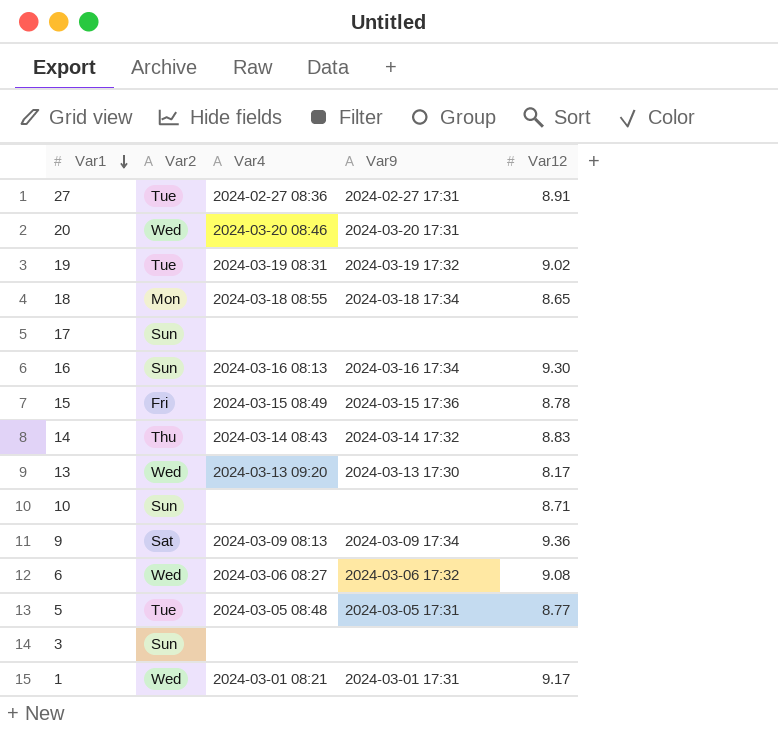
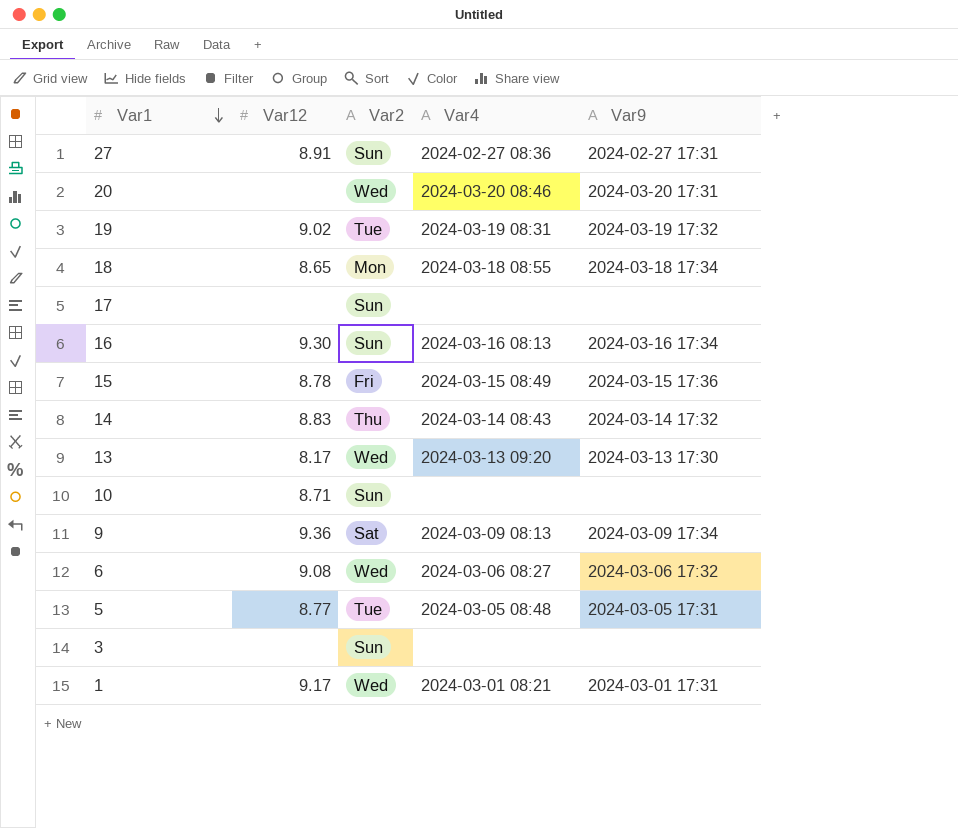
column Var12 | position: 5 -> 2
27 | Var2: Tue -> Sun

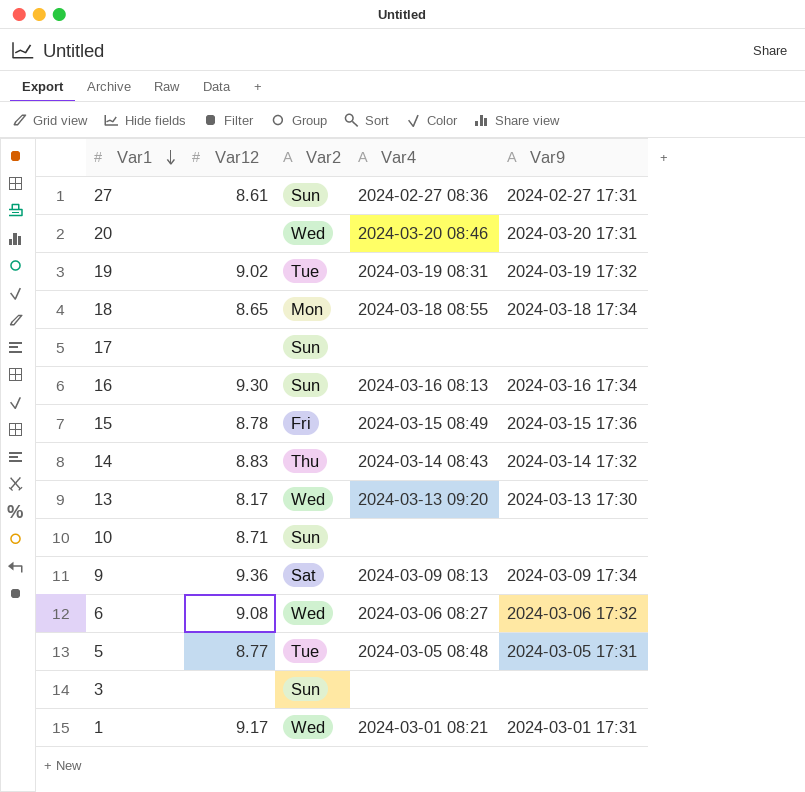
27 | Var12: 8.91 -> 8.61

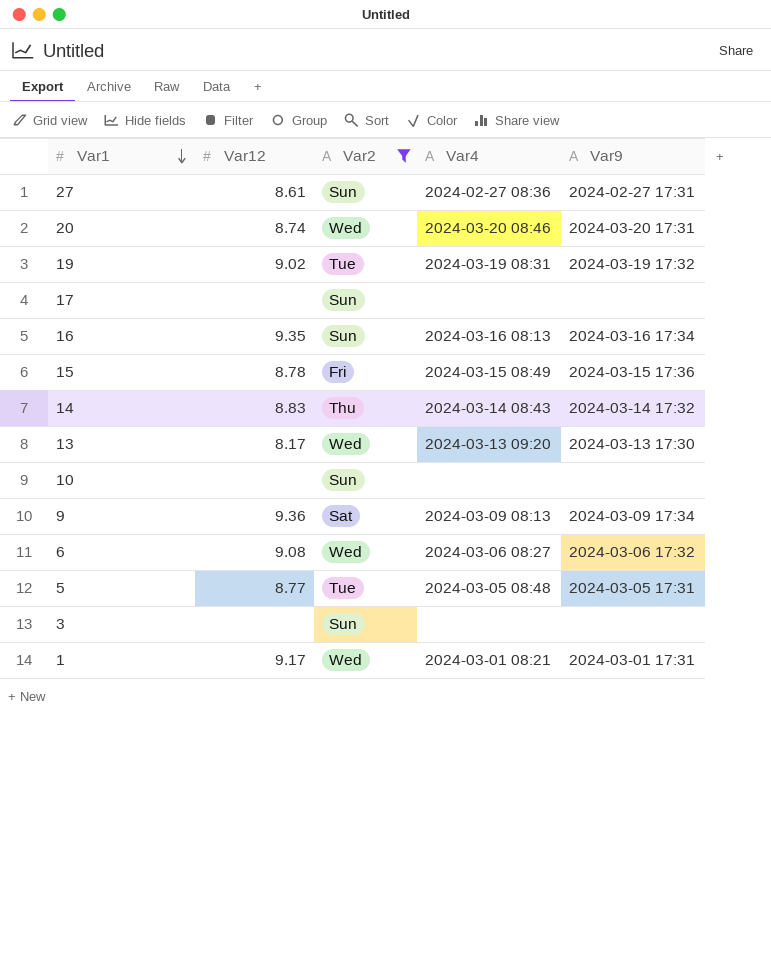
filter: none -> Var2 != Mon
20 | Var12: none -> 8.74
16 | Var12: 9.30 -> 9.35
10 | Var12: 8.71 -> none

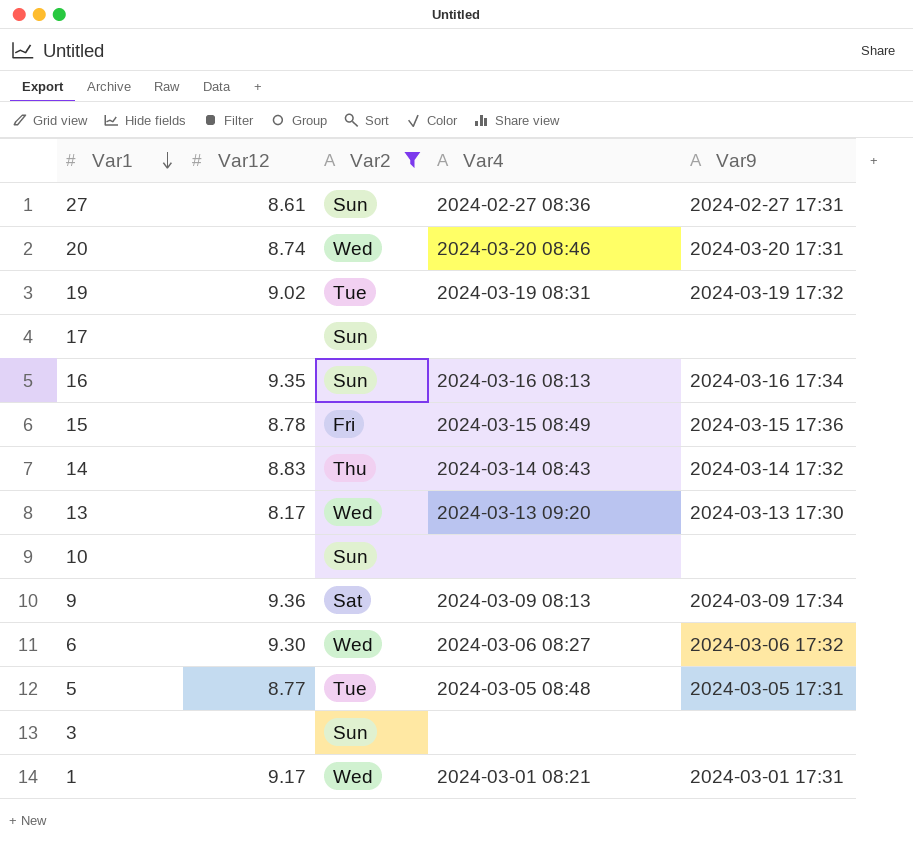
6 | Var12: 9.08 -> 9.30

